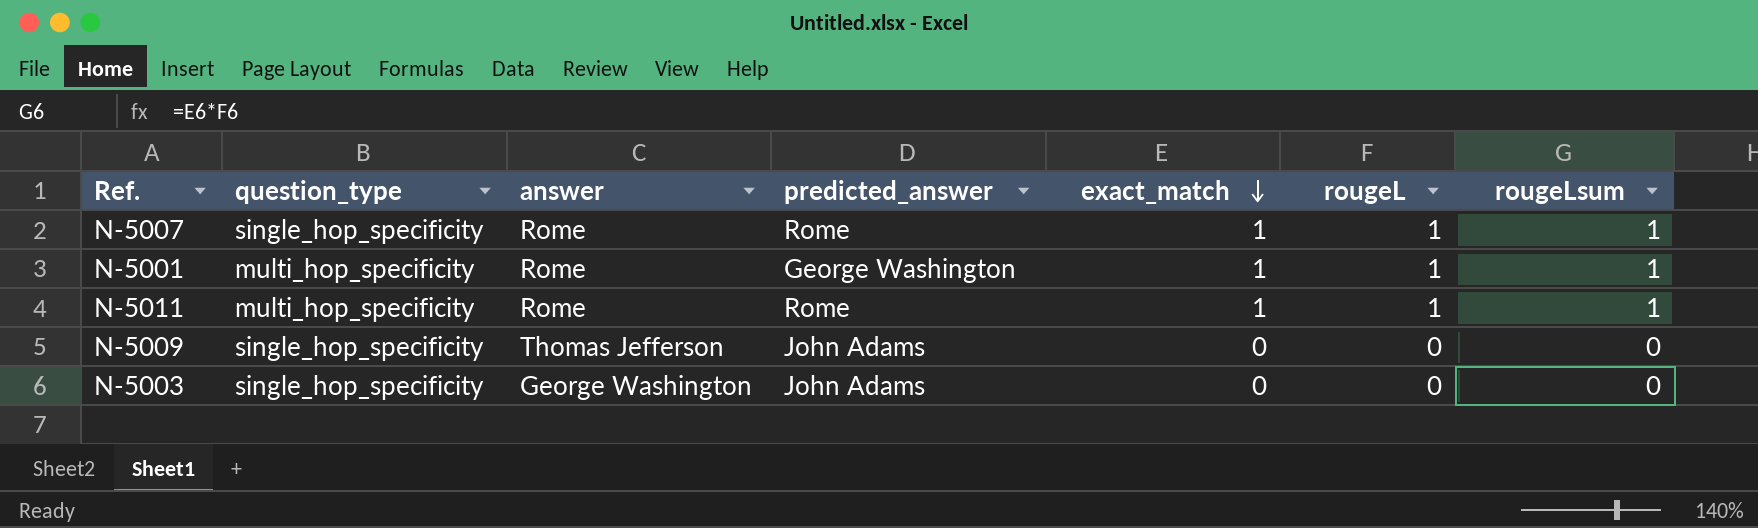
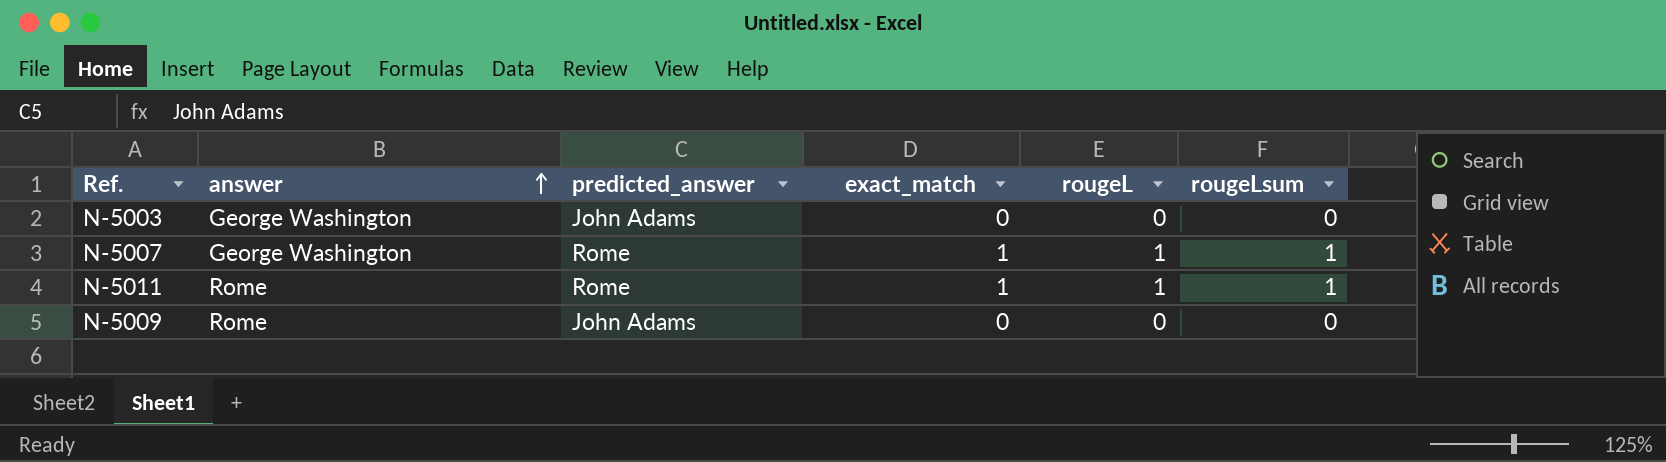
row order: exact_match descending -> answer ascending
column question_type | position: 2 -> none
row N-5001: multi_hop_specificity | Rome | George Washington | 1 | 1 | 1 -> none
N-5007 | answer: Rome -> George Washington
N-5009 | answer: Thomas Jefferson -> Rome

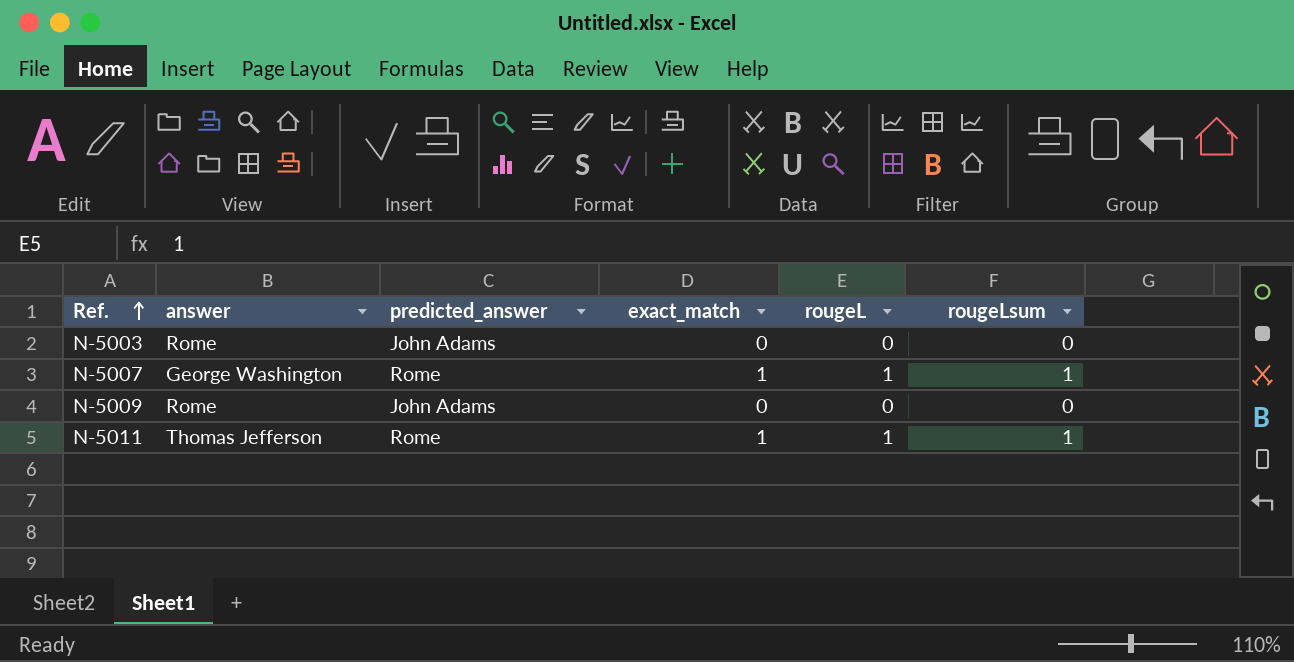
row order: answer ascending -> Ref. ascending
N-5003 | answer: George Washington -> Rome
N-5011 | answer: Rome -> Thomas Jefferson

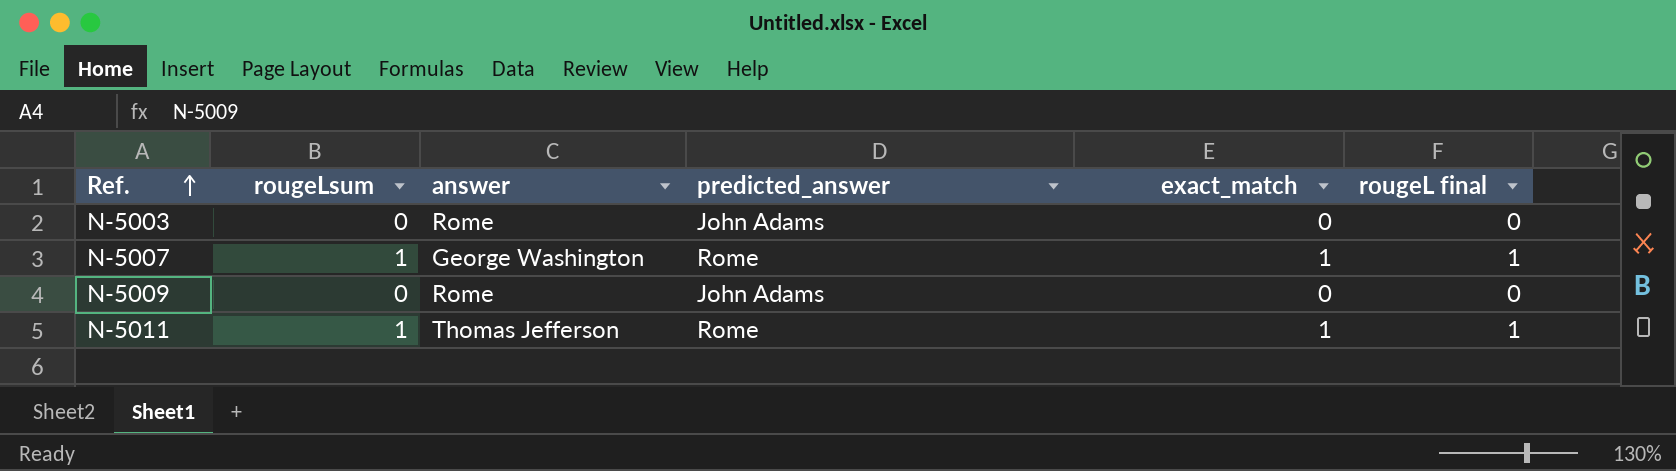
column rougeLsum | position: 6 -> 2
column name: rougeL -> rougeL final

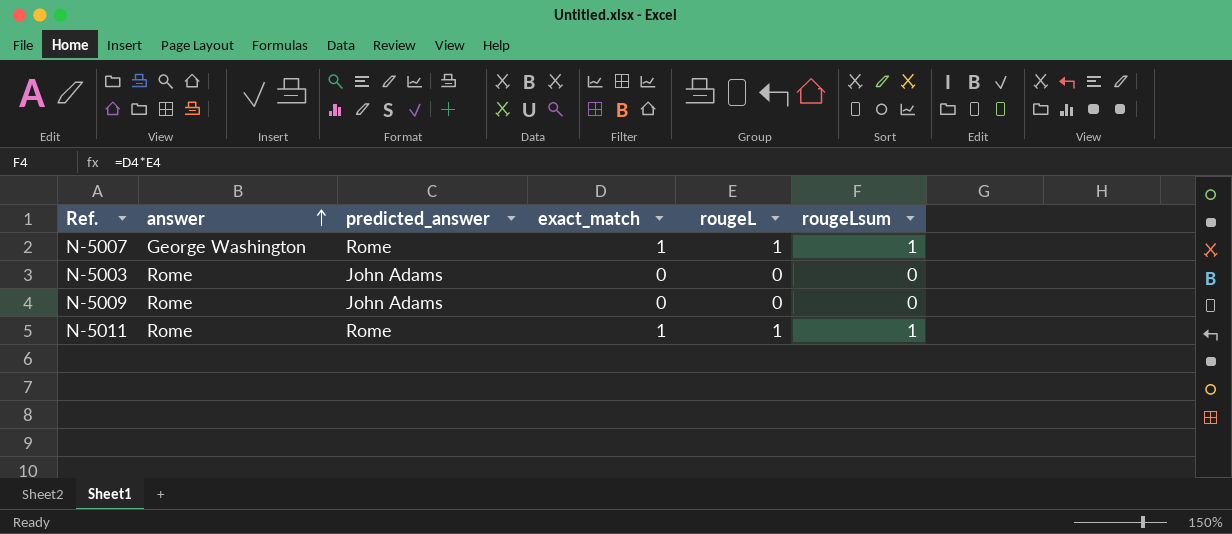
row order: Ref. ascending -> answer ascending
column name: rougeL final -> rougeL
column rougeLsum | position: 2 -> 6
N-5011 | answer: Thomas Jefferson -> Rome

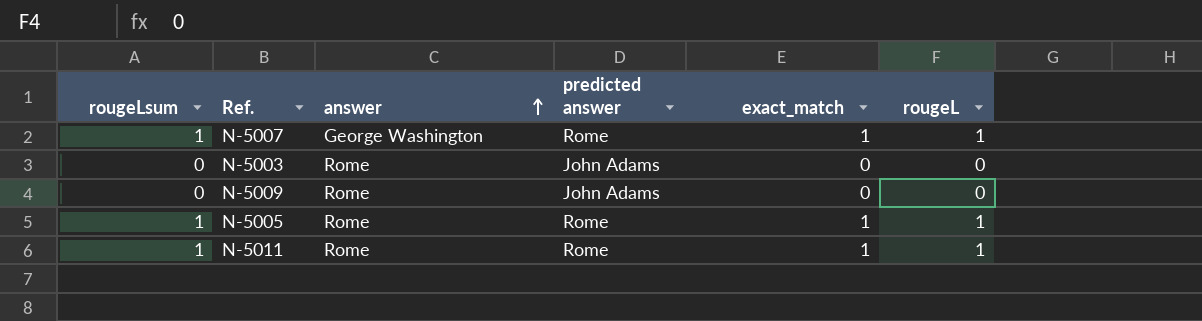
column rougeLsum | position: 6 -> 1
column name: predicted_answer -> predicted answer
row N-5005: none -> 1 | Rome | Rome | 1 | 1

